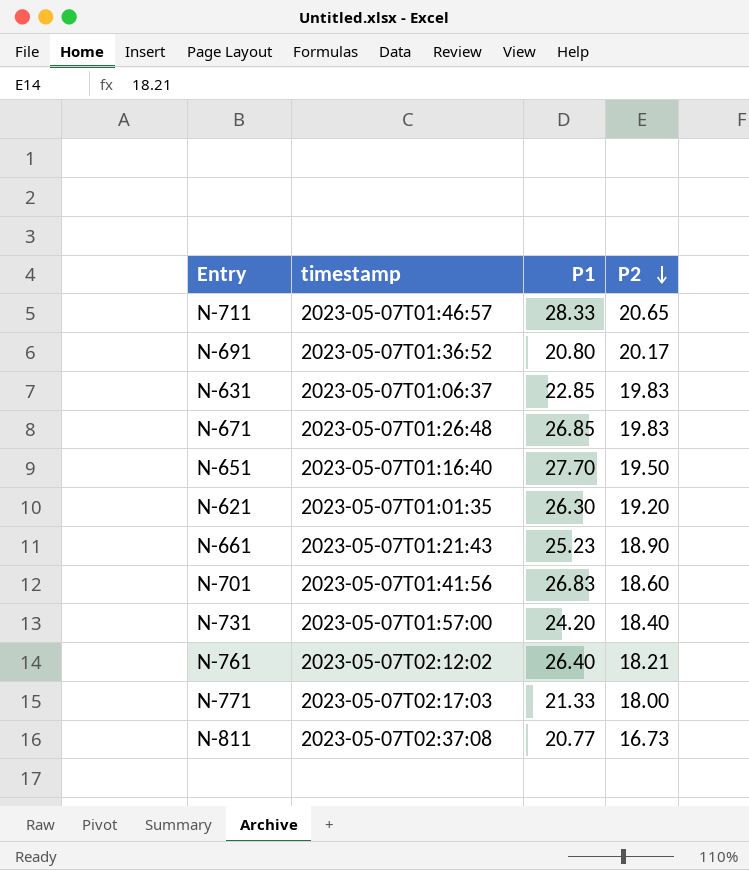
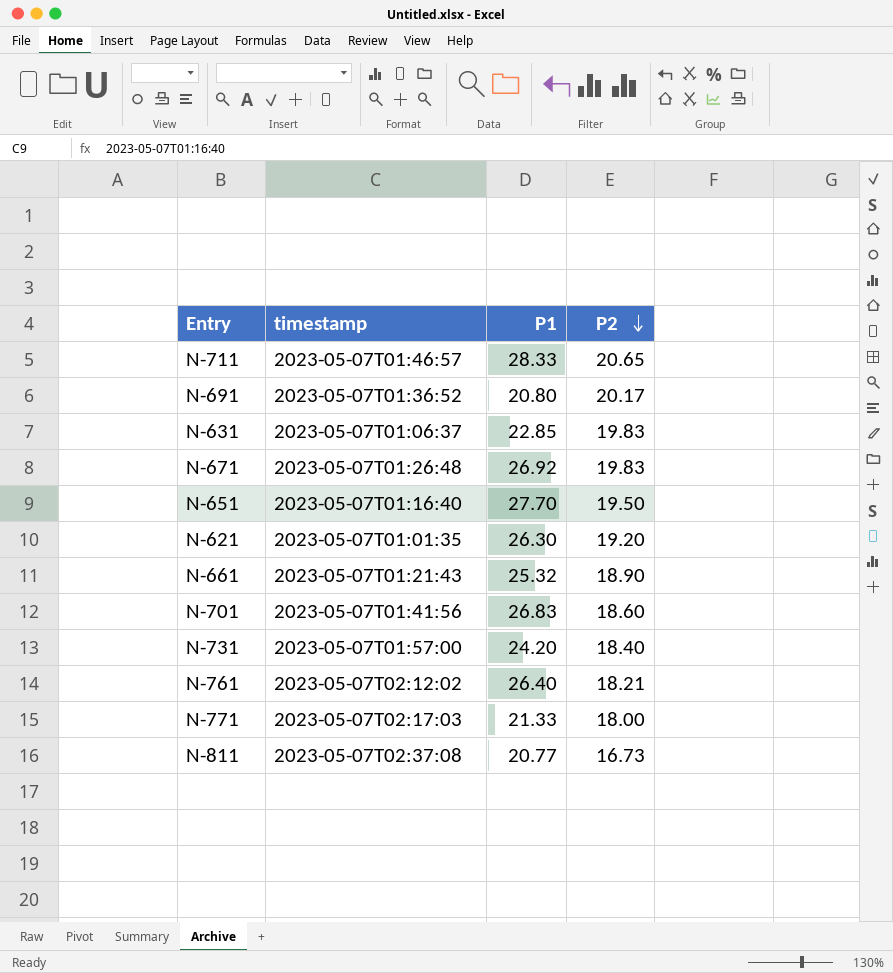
N-671 | P1: 26.85 -> 26.92
N-661 | P1: 25.23 -> 25.32

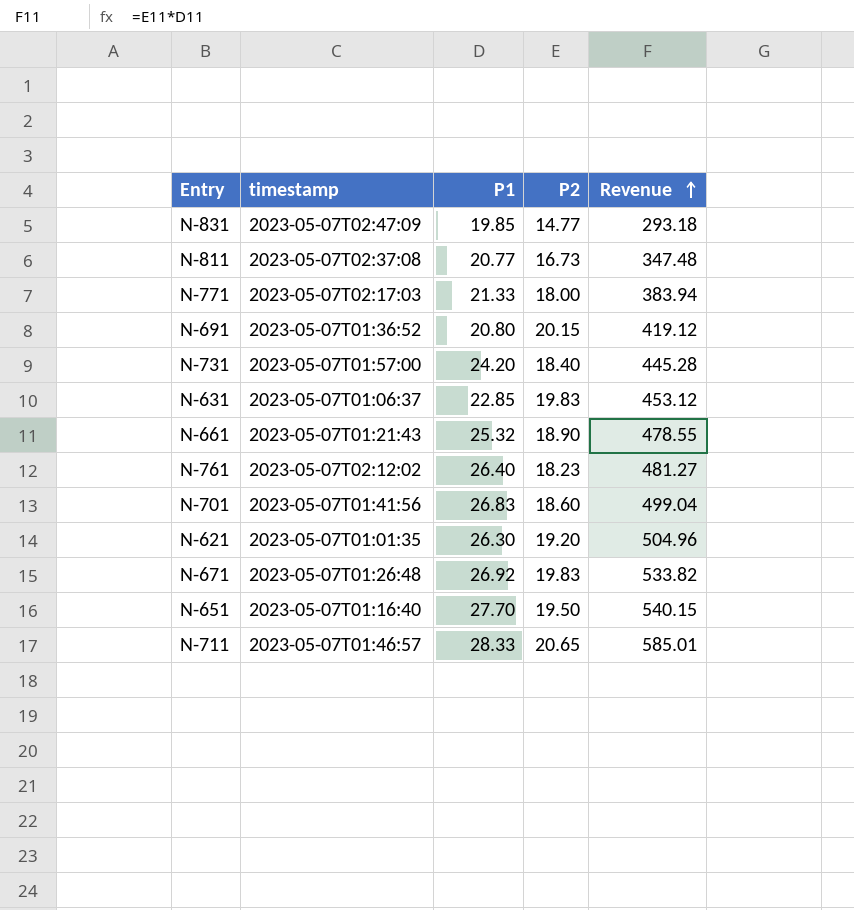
row order: P2 descending -> Revenue ascending
column Revenue | formula: none -> [P1] * [P2]
row N-831: none -> 2023-05-07T02:47:09 | 19.85 | 14.77 | 293.18
N-691 | P2: 20.17 -> 20.15
N-761 | P2: 18.21 -> 18.23

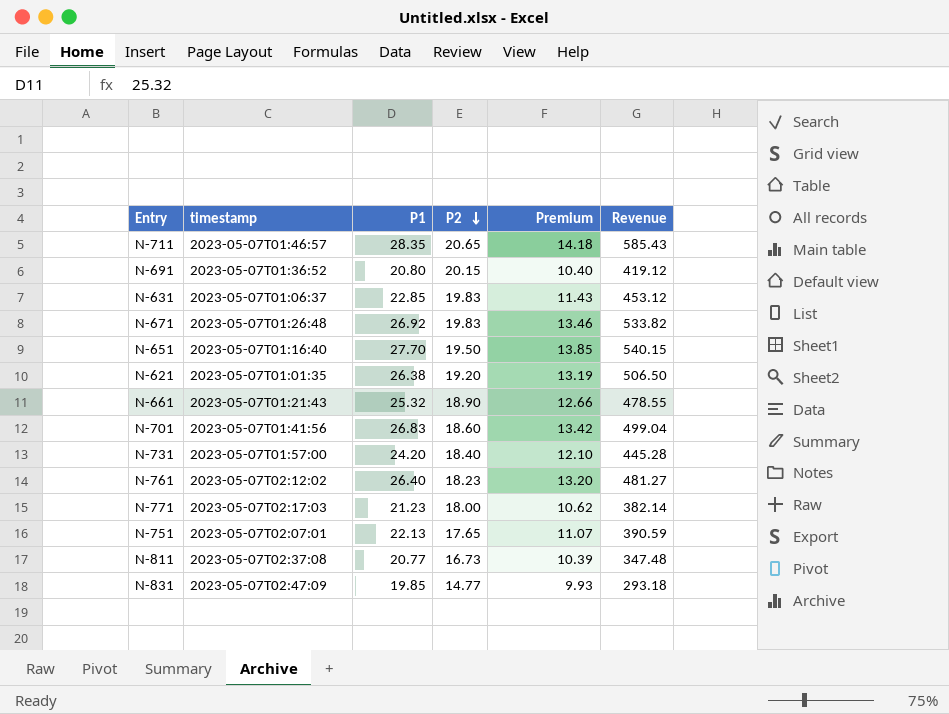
row order: Revenue ascending -> P2 descending
column Premium | formula: none -> [P1] * 0.5
N-711 | P1: 28.33 -> 28.35
N-711 | Revenue: 585.01 -> 585.43
N-621 | P1: 26.30 -> 26.38
N-621 | Revenue: 504.96 -> 506.50
N-771 | P1: 21.33 -> 21.23
N-771 | Revenue: 383.94 -> 382.14
row N-751: none -> 2023-05-07T02:07:01 | 22.13 | 17.65 | 11.07 | 390.59

